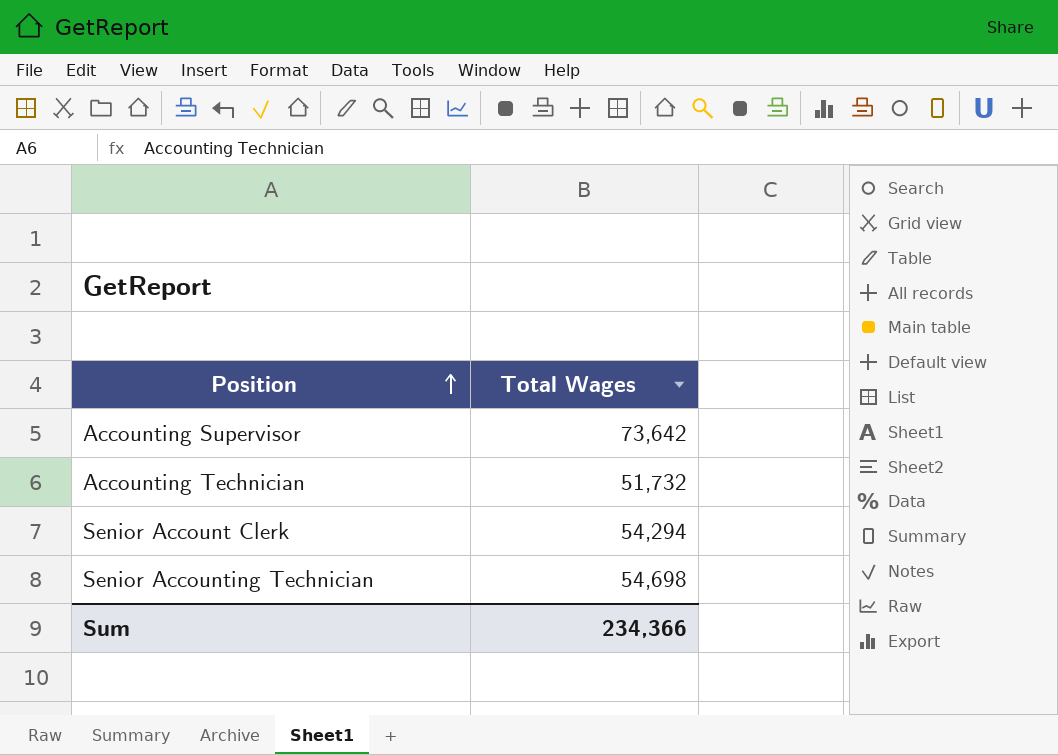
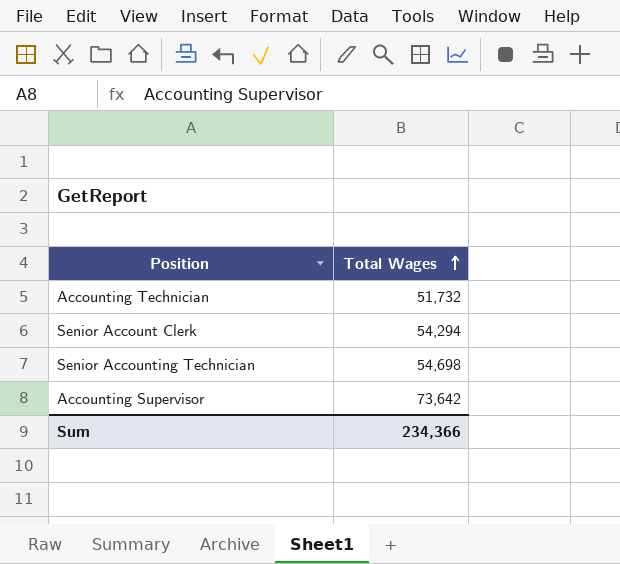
row order: Position ascending -> Total Wages ascending

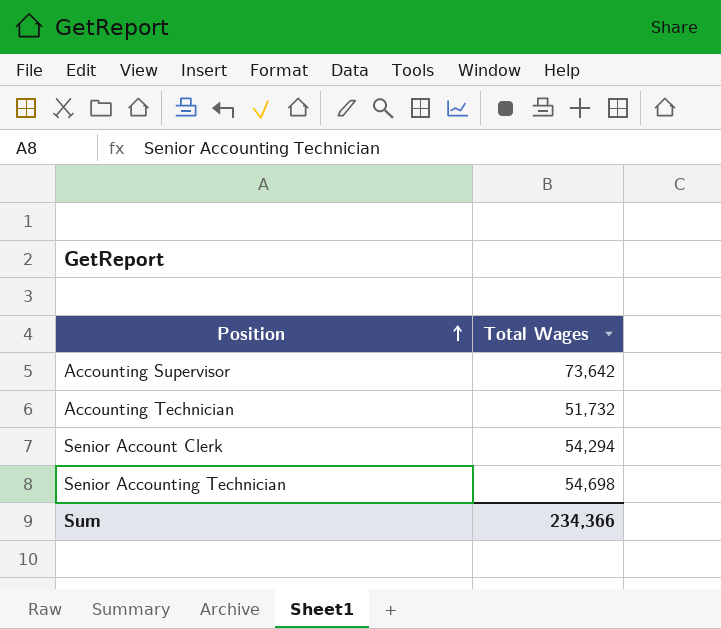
row order: Total Wages ascending -> Position ascending

